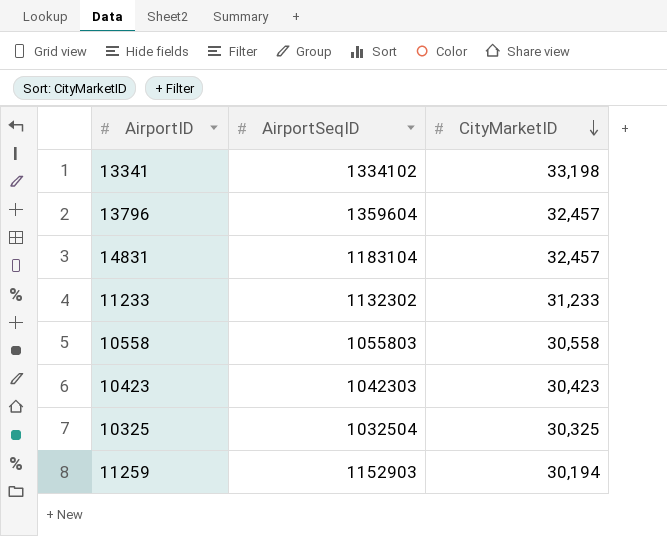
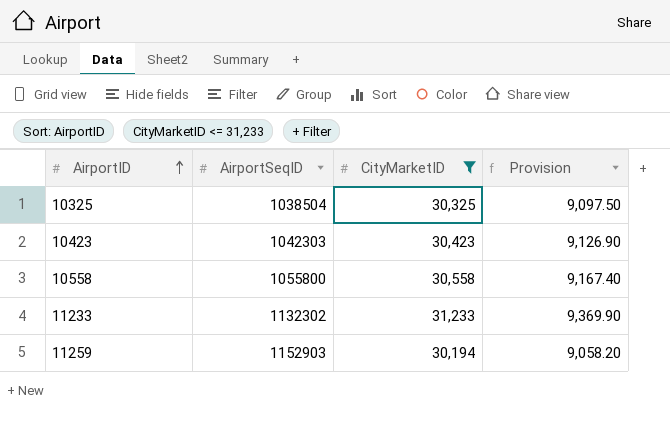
filter: none -> CityMarketID <= 31,233
row order: CityMarketID descending -> AirportID ascending
column Provision | formula: none -> [CityMarketID] * 0.3
10325 | AirportSeqID: 1032504 -> 1038504
10558 | AirportSeqID: 1055803 -> 1055800

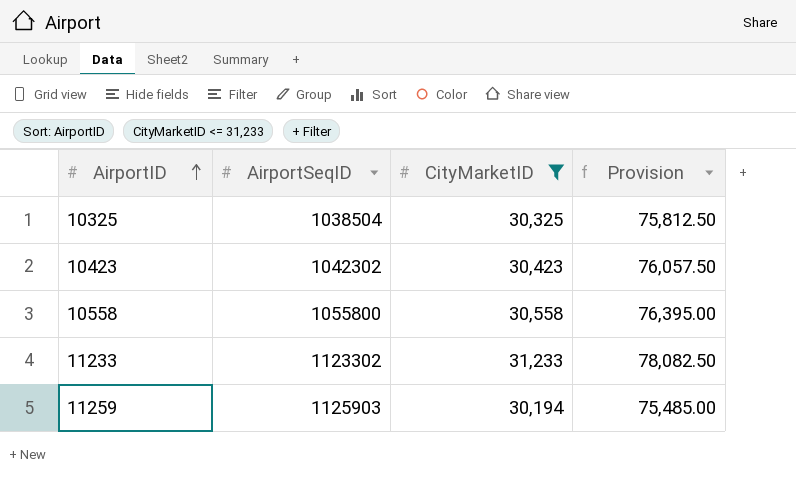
column Provision | formula: [CityMarketID] * 0.3 -> [CityMarketID] * 2.5
10423 | AirportSeqID: 1042303 -> 1042302
11233 | AirportSeqID: 1132302 -> 1123302
11259 | AirportSeqID: 1152903 -> 1125903

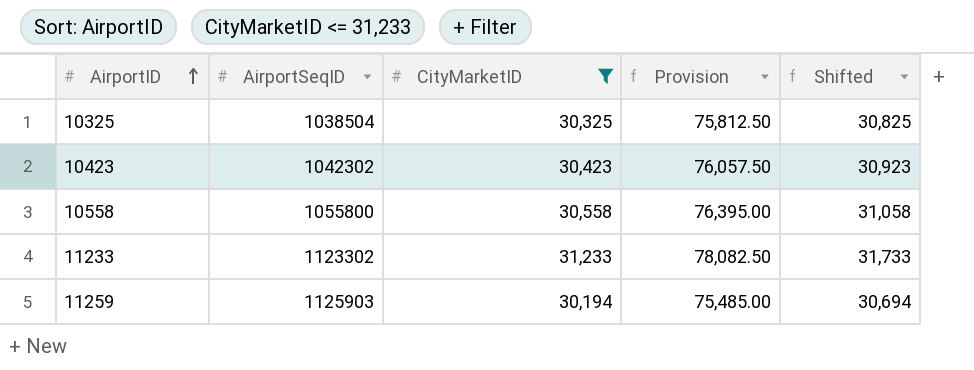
column Shifted | formula: none -> [CityMarketID] + 500

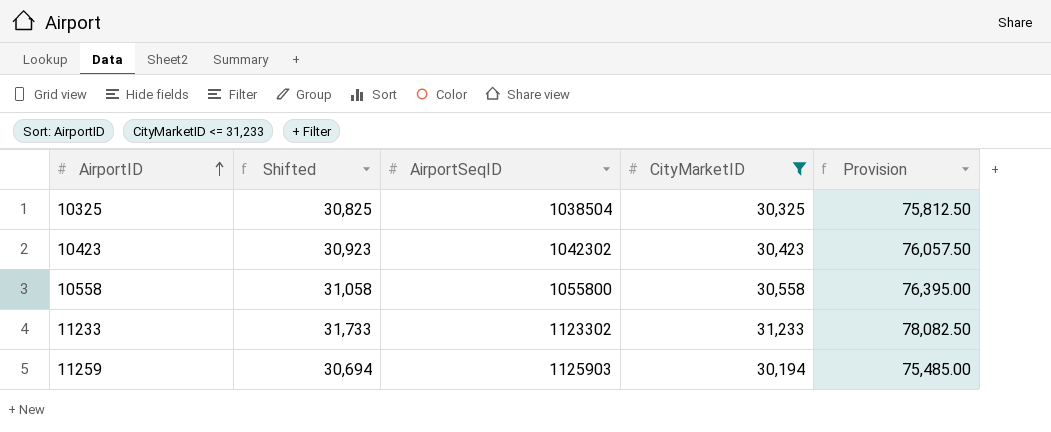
column Shifted | position: 5 -> 2

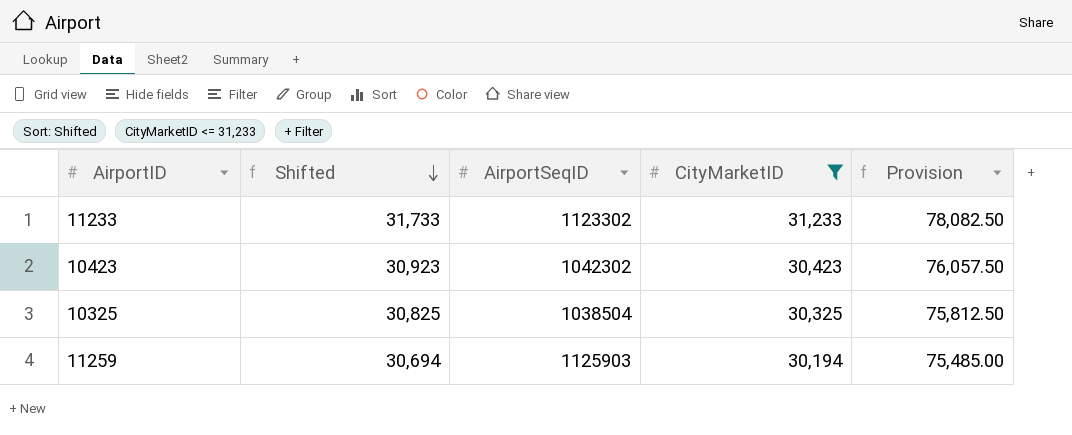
row order: AirportID ascending -> Shifted descending
row 10558: 31,058 | 1055800 | 30,558 | 76,395.00 -> none

